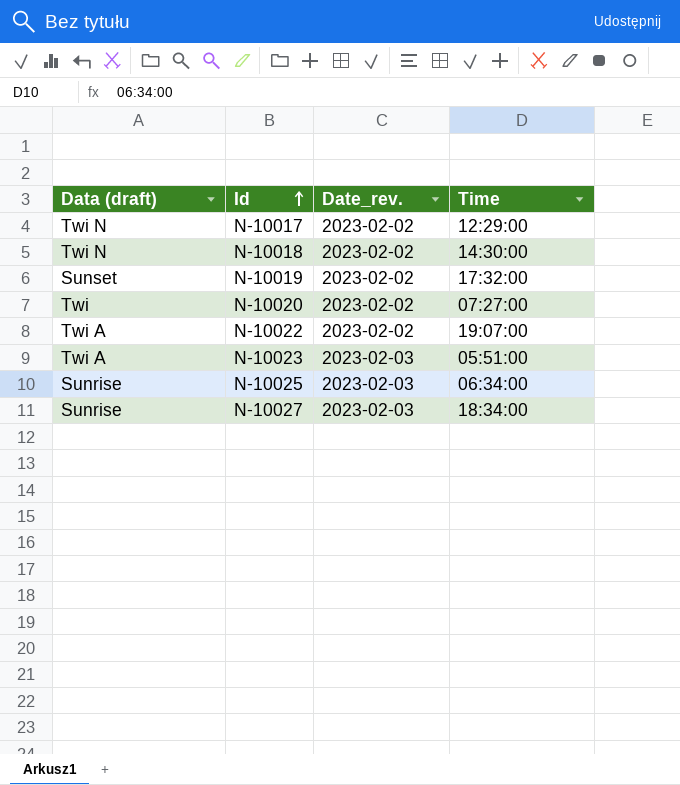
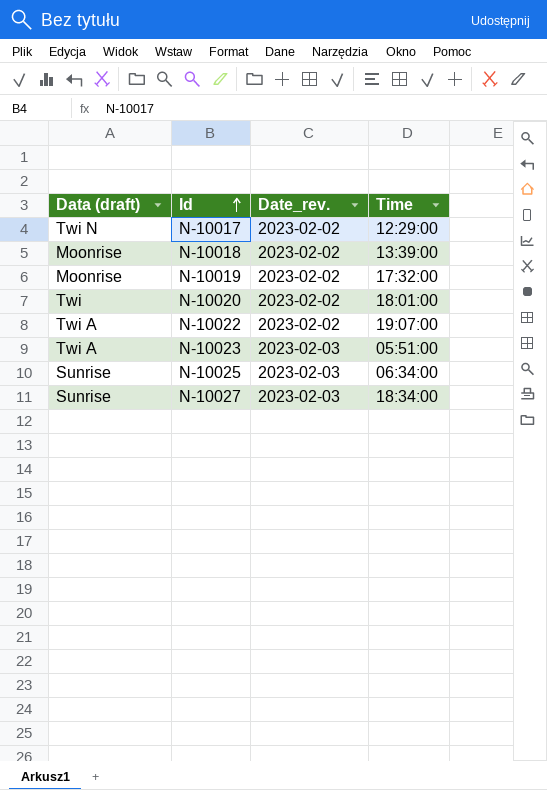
N-10018 | Data (draft): Twi N -> Moonrise
N-10018 | Time: 14:30:00 -> 13:39:00
N-10019 | Data (draft): Sunset -> Moonrise
N-10020 | Time: 07:27:00 -> 18:01:00

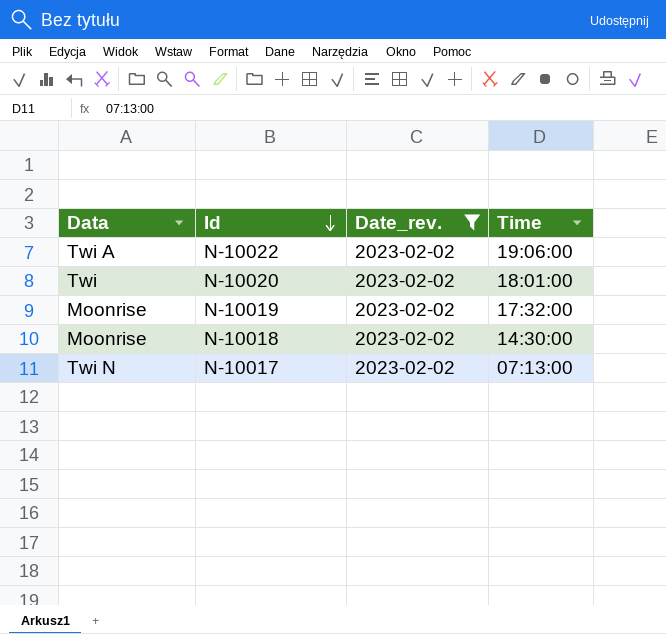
filter: none -> Date_rev. = 2023-02-02
row order: Id ascending -> Id descending
column name: Data (draft) -> Data
N-10022 | Time: 19:07:00 -> 19:06:00
N-10018 | Time: 13:39:00 -> 14:30:00
N-10017 | Time: 12:29:00 -> 07:13:00

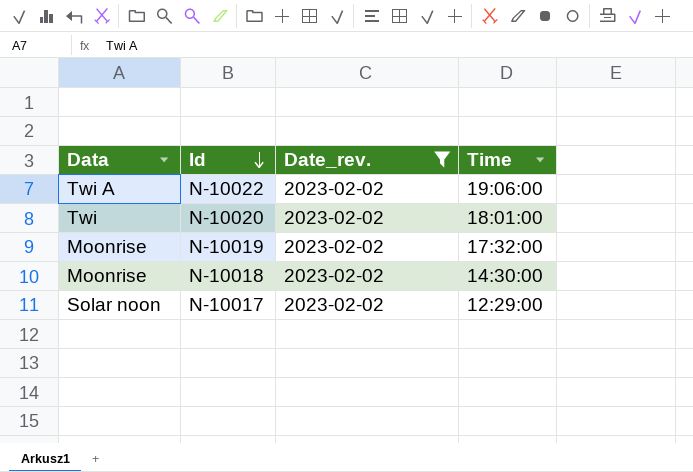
N-10017 | Data: Twi N -> Solar noon
N-10017 | Time: 07:13:00 -> 12:29:00

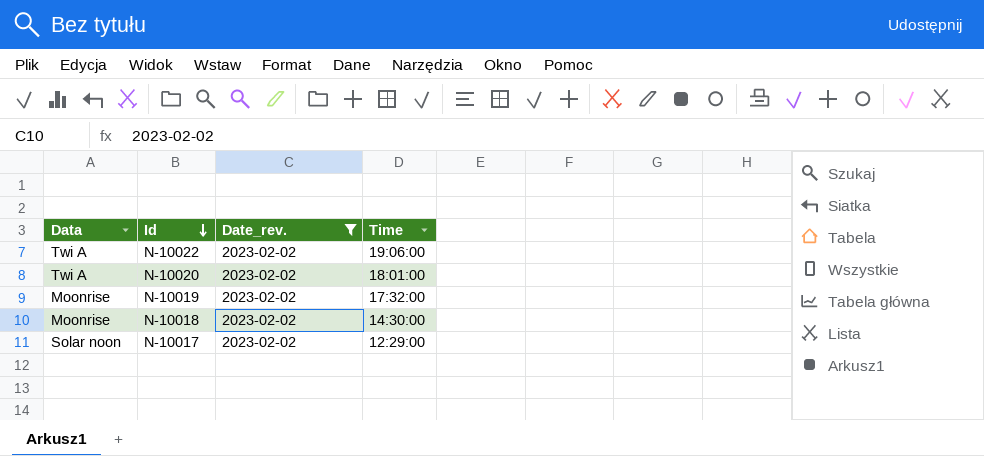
N-10020 | Data: Twi -> Twi A

